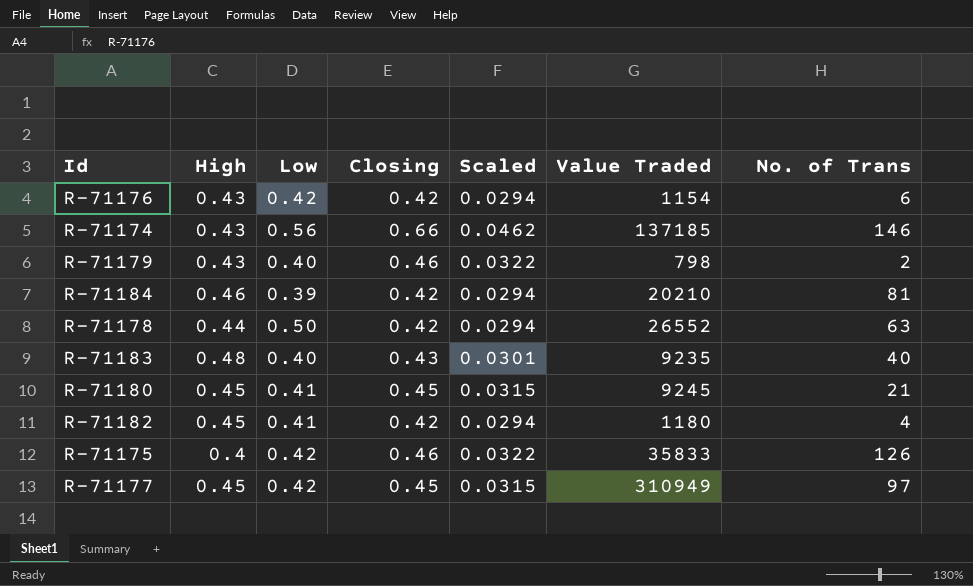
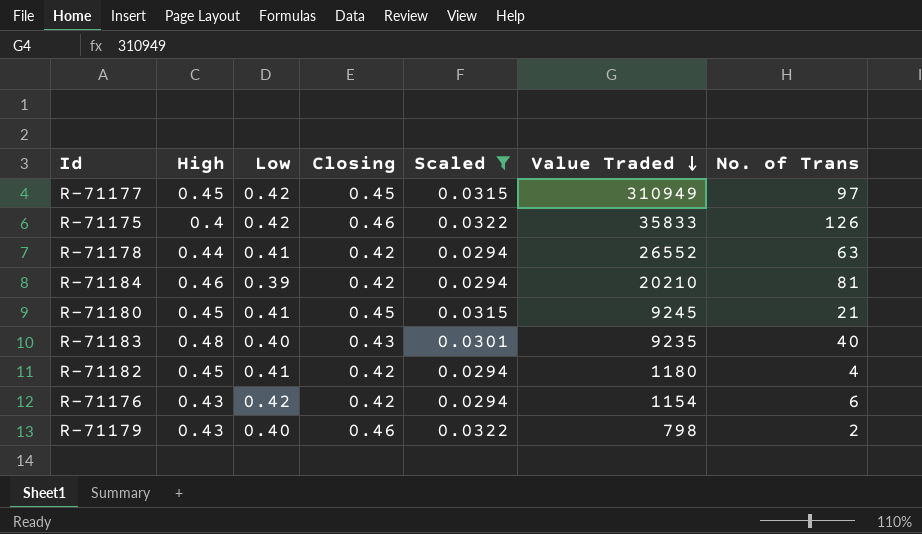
filter: none -> Scaled != 0.0462
row order: none -> Value Traded descending
R-71178 | Low: 0.50 -> 0.41

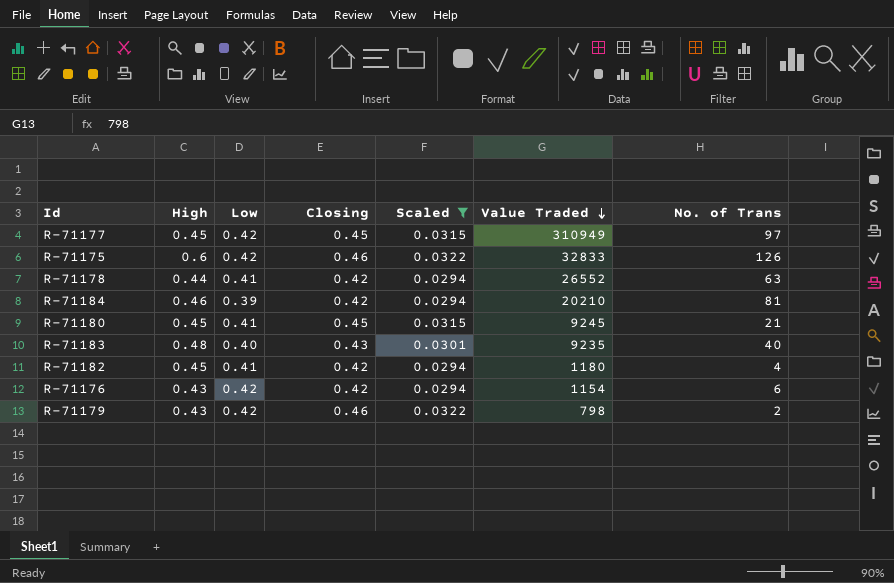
R-71175 | High: 0.4 -> 0.6
R-71175 | Value Traded: 35833 -> 32833
R-71179 | Low: 0.40 -> 0.42

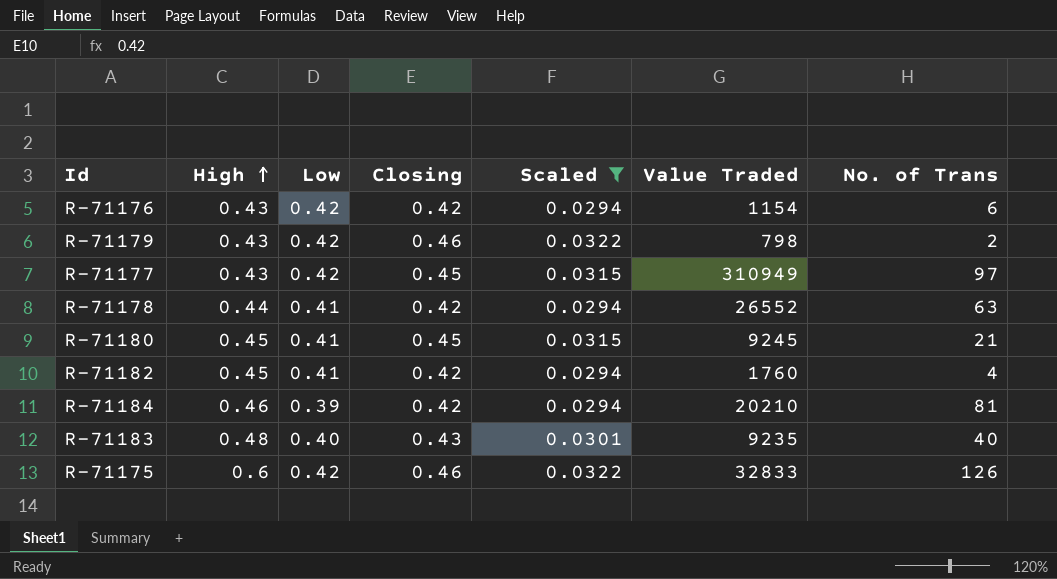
row order: Value Traded descending -> High ascending
R-71177 | High: 0.45 -> 0.43
R-71182 | Value Traded: 1180 -> 1760

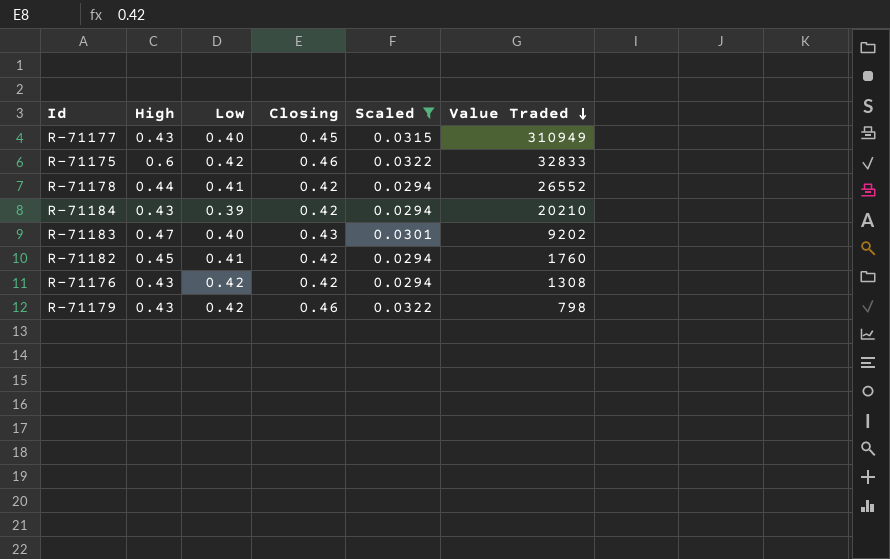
row order: High ascending -> Value Traded descending
column No. of Trans | position: 7 -> none
row R-71180: 0.45 | 0.41 | 0.45 | 0.0315 | 9245 | 21 -> none
R-71177 | Low: 0.42 -> 0.40
R-71184 | High: 0.46 -> 0.43
R-71183 | High: 0.48 -> 0.47
R-71183 | Value Traded: 9235 -> 9202
R-71176 | Value Traded: 1154 -> 1308

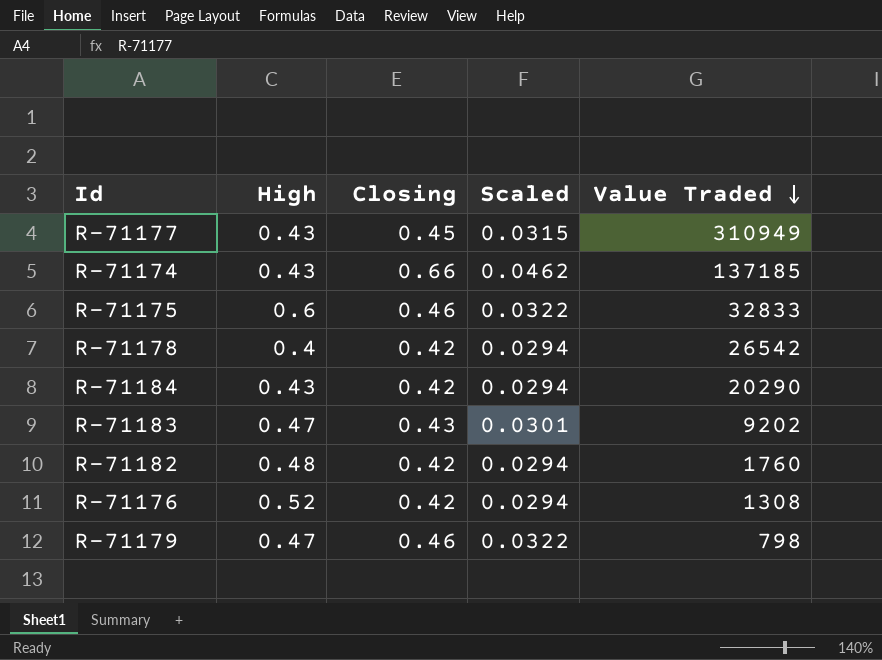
filter: Scaled != 0.0462 -> none
column Low | position: 3 -> none
R-71178 | High: 0.44 -> 0.4
R-71178 | Value Traded: 26552 -> 26542
R-71184 | Value Traded: 20210 -> 20290
R-71182 | High: 0.45 -> 0.48
R-71176 | High: 0.43 -> 0.52
R-71179 | High: 0.43 -> 0.47

